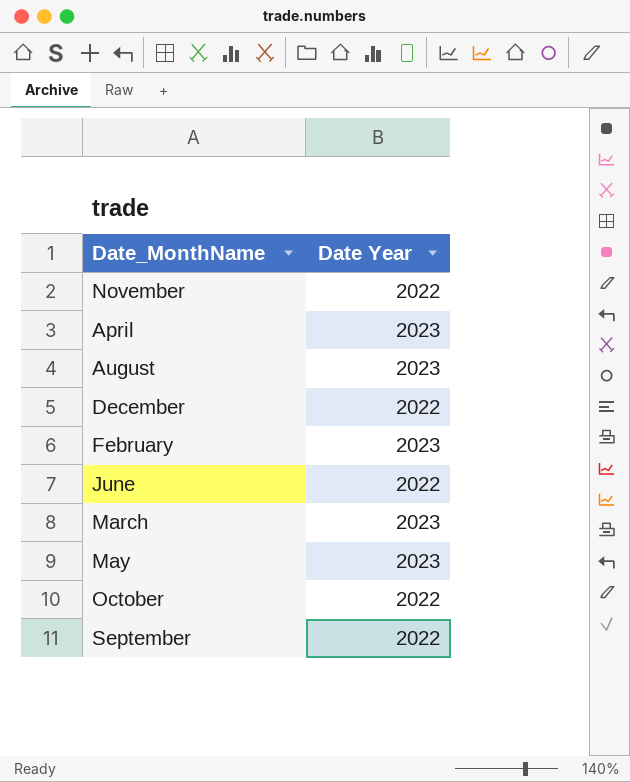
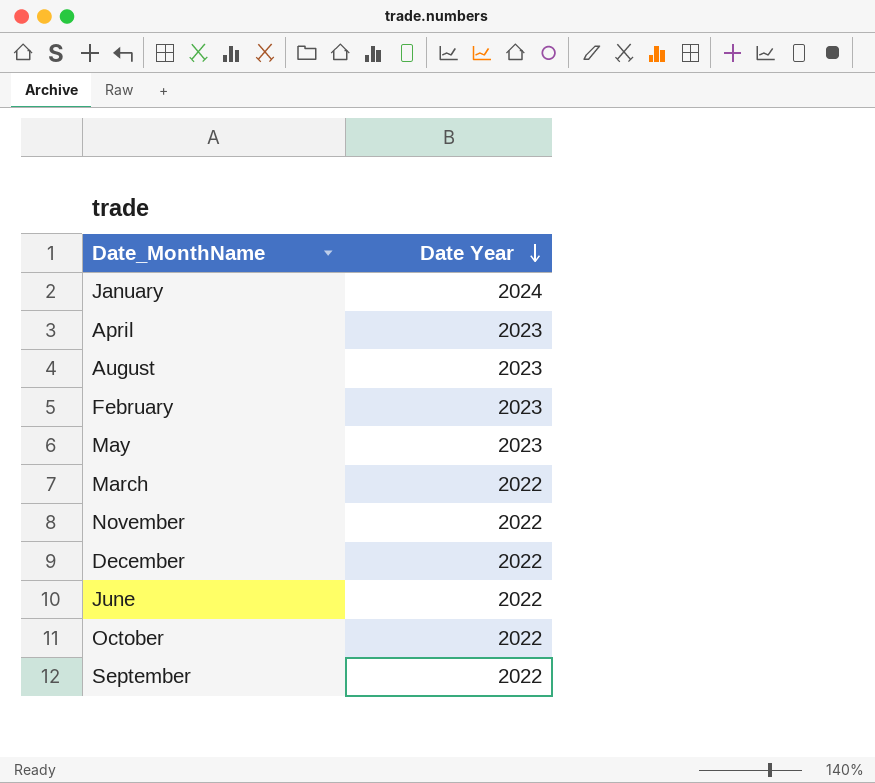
row order: none -> Date Year descending
row January: none -> 2024
March | Date Year: 2023 -> 2022

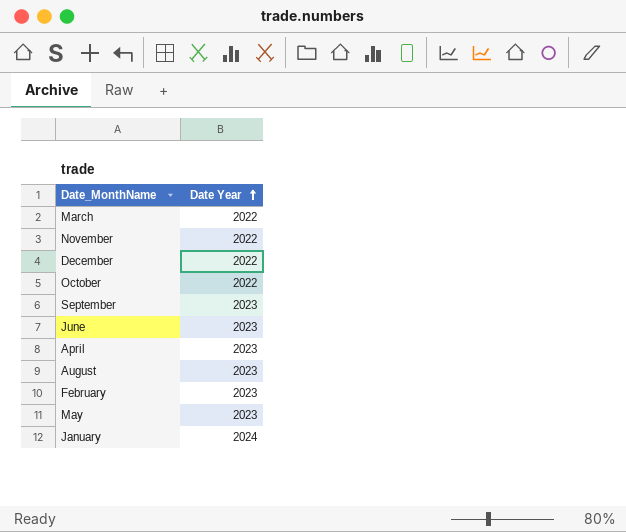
row order: Date Year descending -> Date Year ascending
September | Date Year: 2022 -> 2023
June | Date Year: 2022 -> 2023

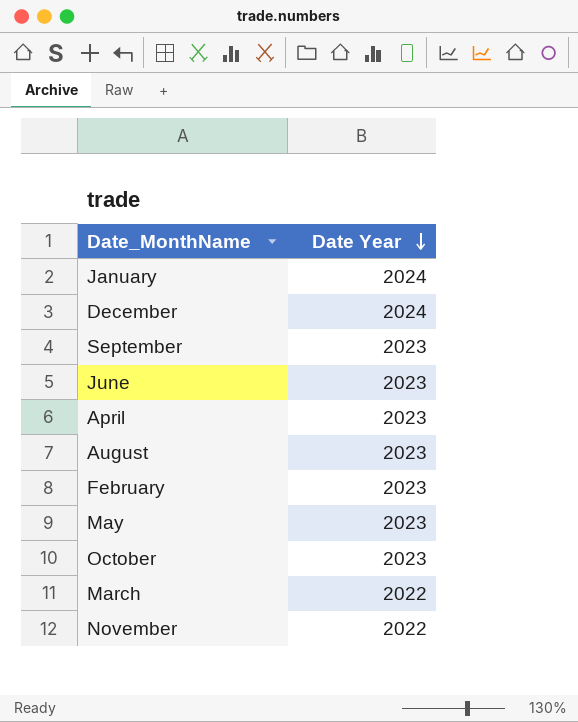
row order: Date Year ascending -> Date Year descending
December | Date Year: 2022 -> 2024
October | Date Year: 2022 -> 2023

